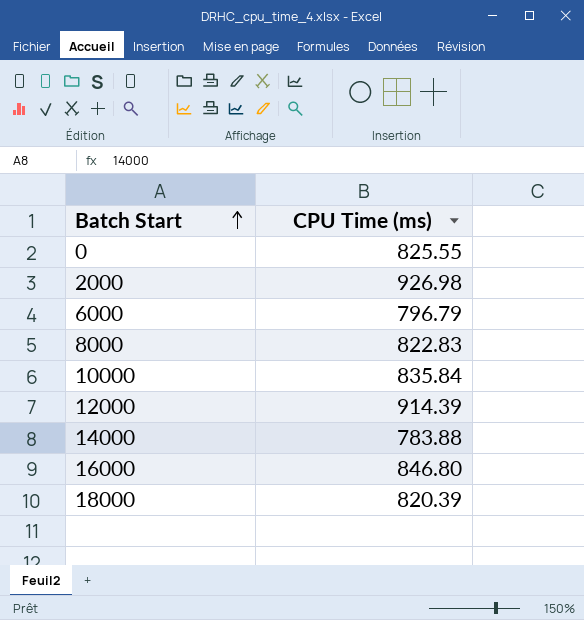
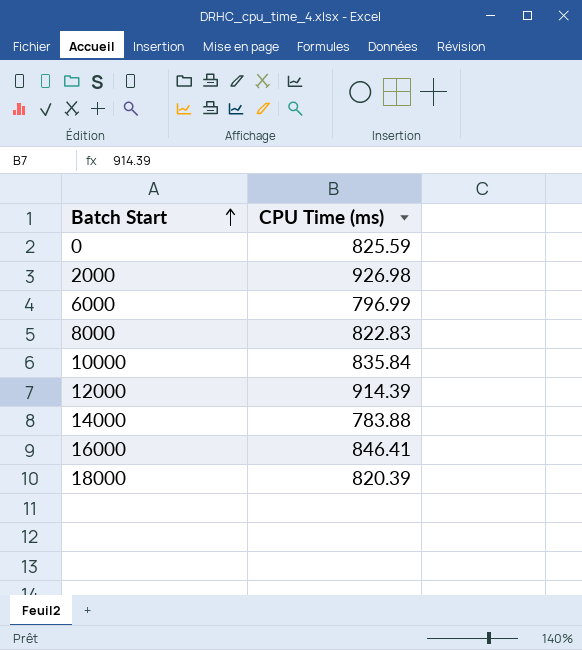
0 | CPU Time (ms): 825.55 -> 825.59
6000 | CPU Time (ms): 796.79 -> 796.99
16000 | CPU Time (ms): 846.80 -> 846.41

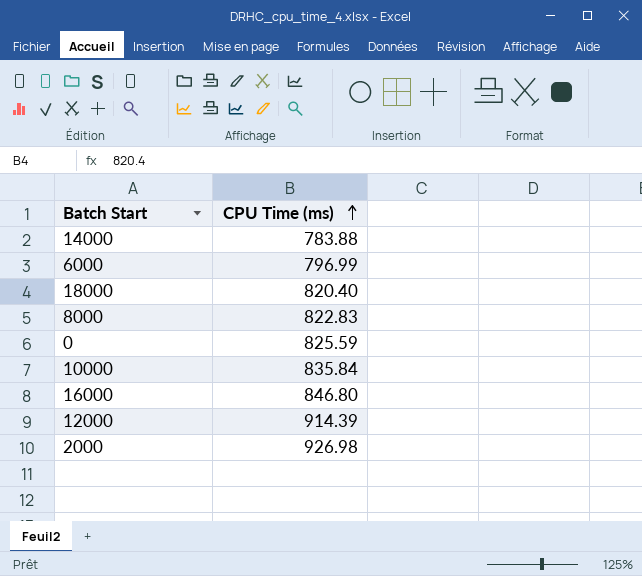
row order: Batch Start ascending -> CPU Time (ms) ascending
18000 | CPU Time (ms): 820.39 -> 820.40
16000 | CPU Time (ms): 846.41 -> 846.80

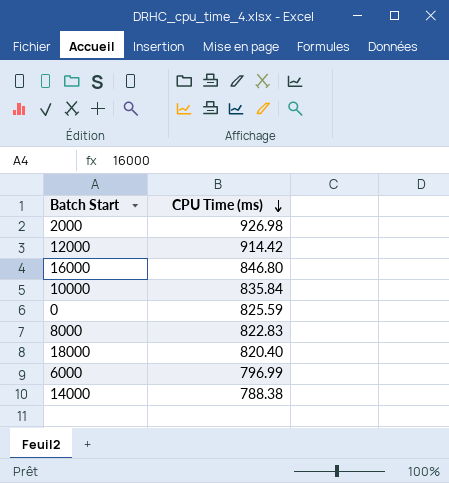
row order: CPU Time (ms) ascending -> CPU Time (ms) descending
12000 | CPU Time (ms): 914.39 -> 914.42
14000 | CPU Time (ms): 783.88 -> 788.38

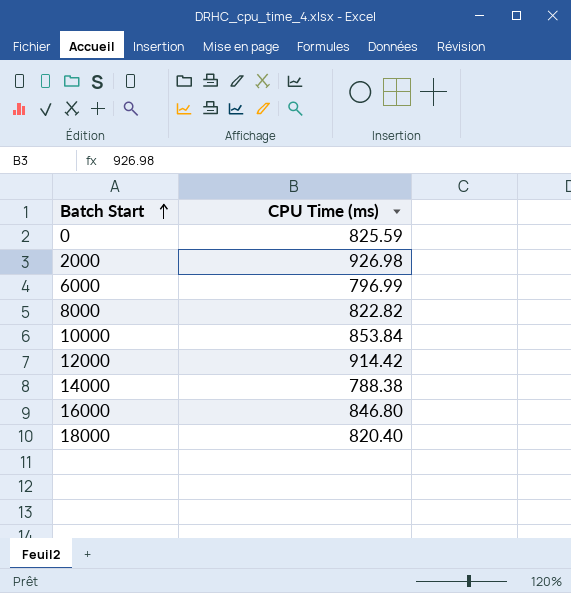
row order: CPU Time (ms) descending -> Batch Start ascending
8000 | CPU Time (ms): 822.83 -> 822.82
10000 | CPU Time (ms): 835.84 -> 853.84

